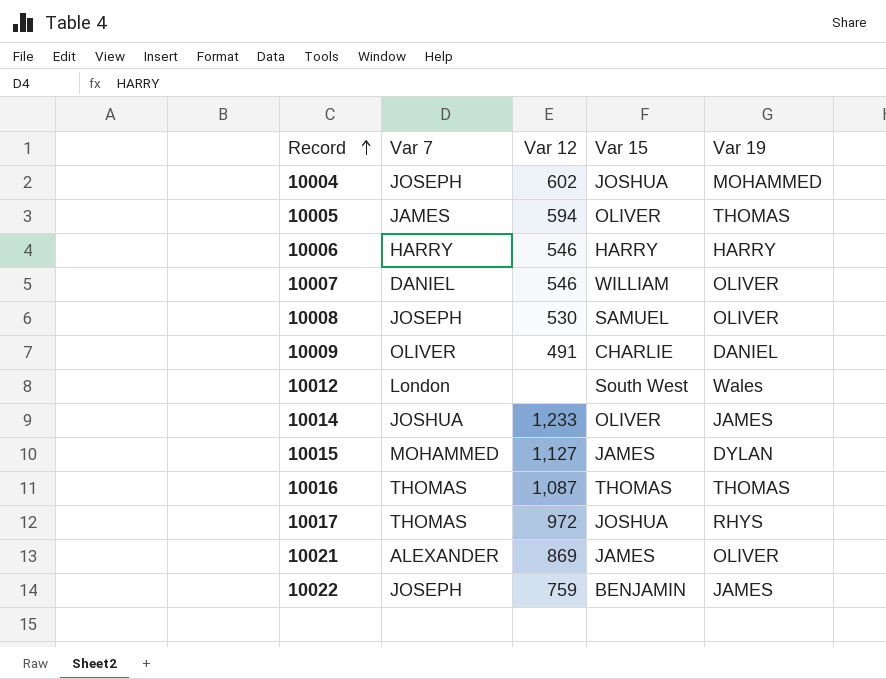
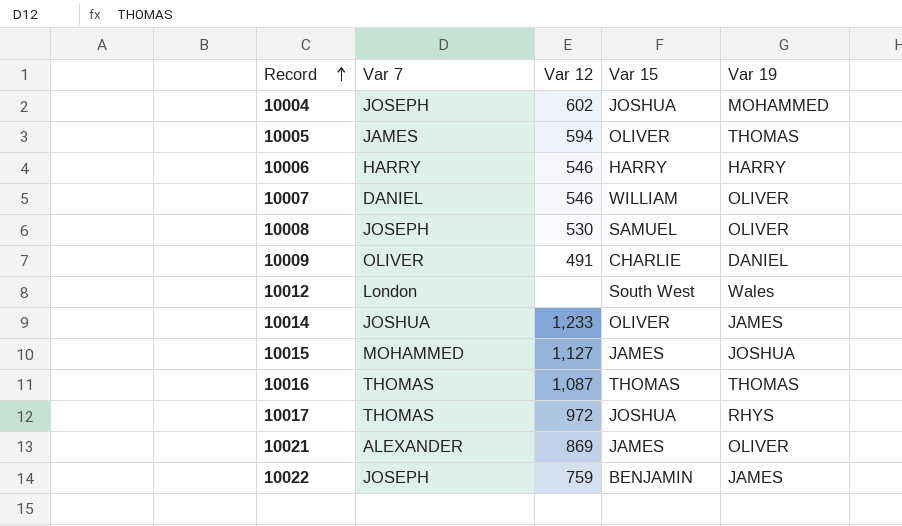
10015 | Var 19: DYLAN -> JOSHUA

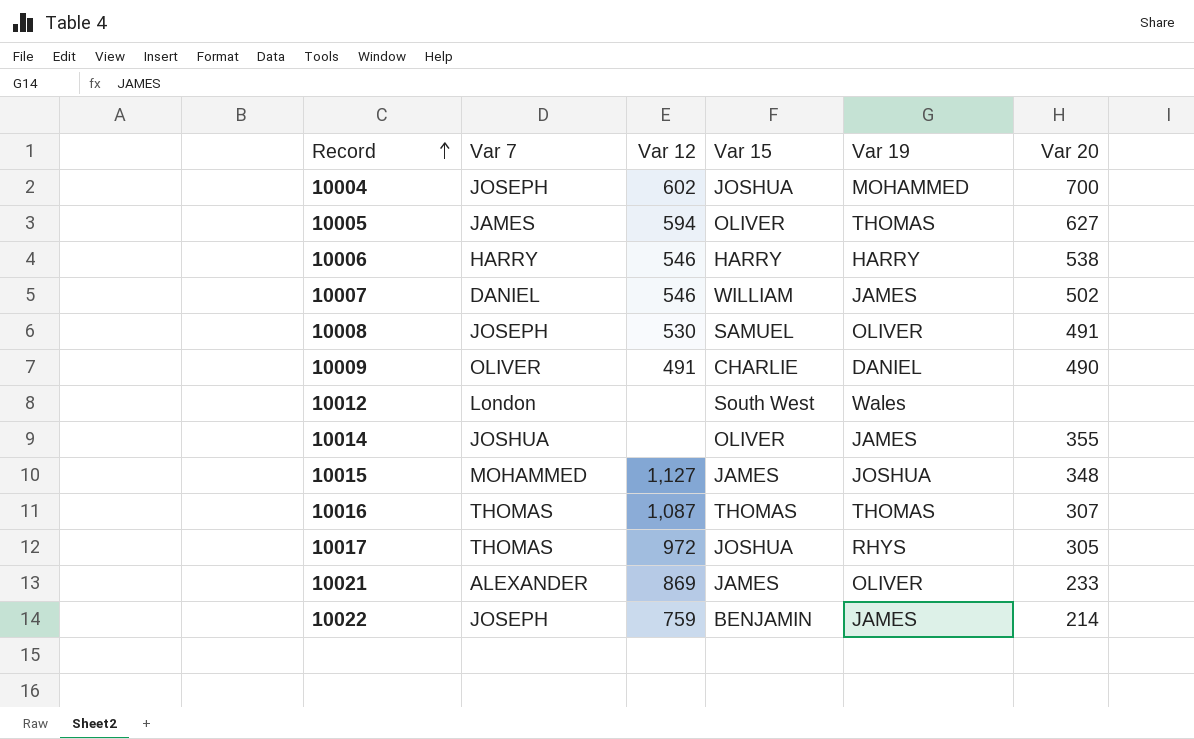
column Var 20 | position: none -> 6
10007 | Var 19: OLIVER -> JAMES
10014 | Var 12: 1,233 -> none

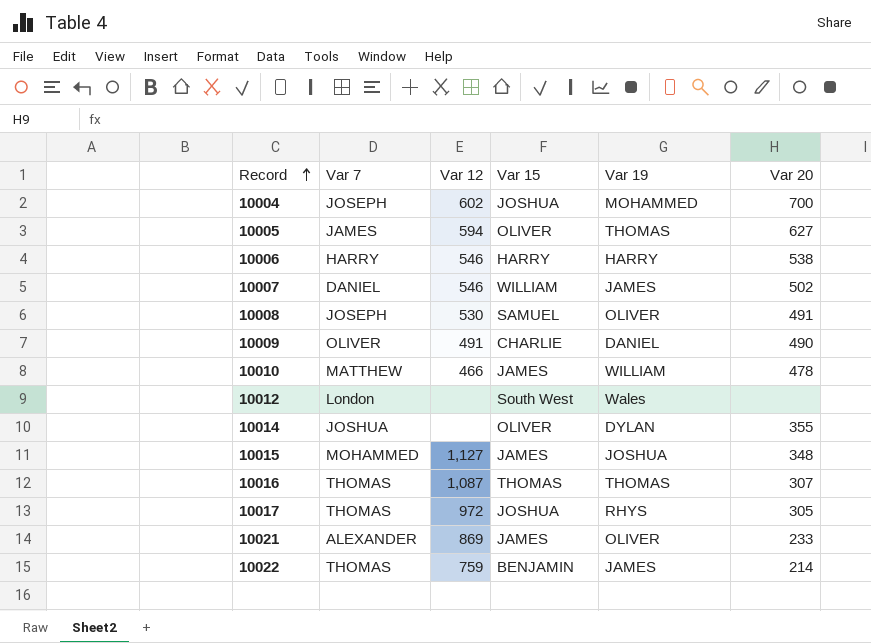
row 10010: none -> MATTHEW | 466 | JAMES | WILLIAM | 478
10014 | Var 19: JAMES -> DYLAN
10022 | Var 7: JOSEPH -> THOMAS

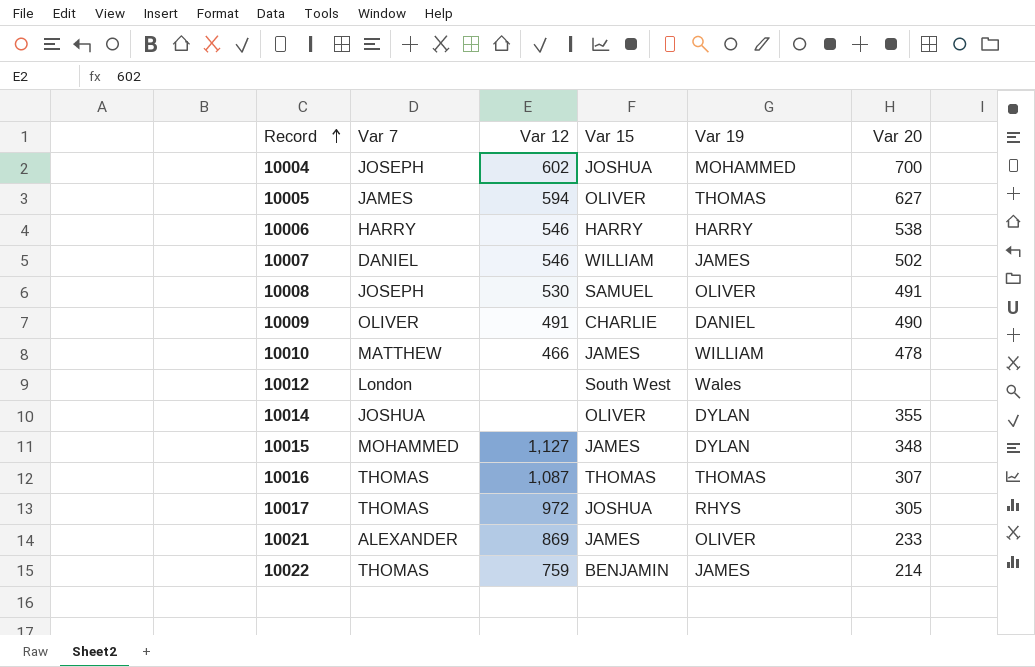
10015 | Var 19: JOSHUA -> DYLAN

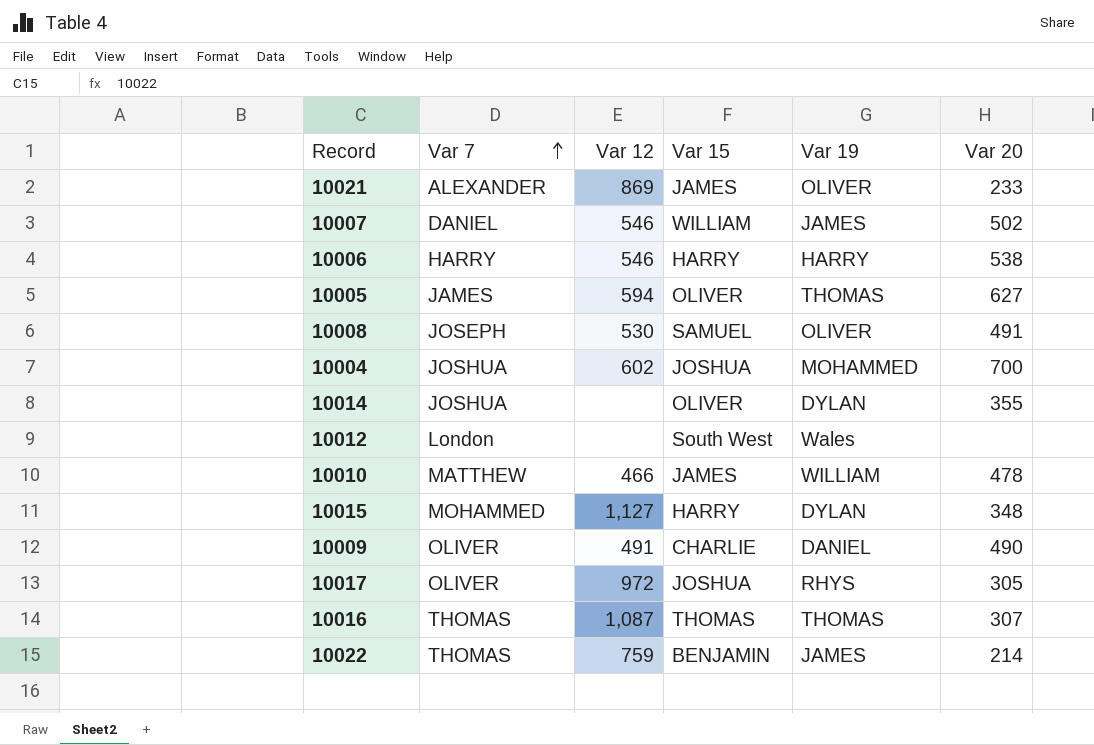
row order: Record ascending -> Var 7 ascending
10004 | Var 7: JOSEPH -> JOSHUA
10015 | Var 15: JAMES -> HARRY
10017 | Var 7: THOMAS -> OLIVER

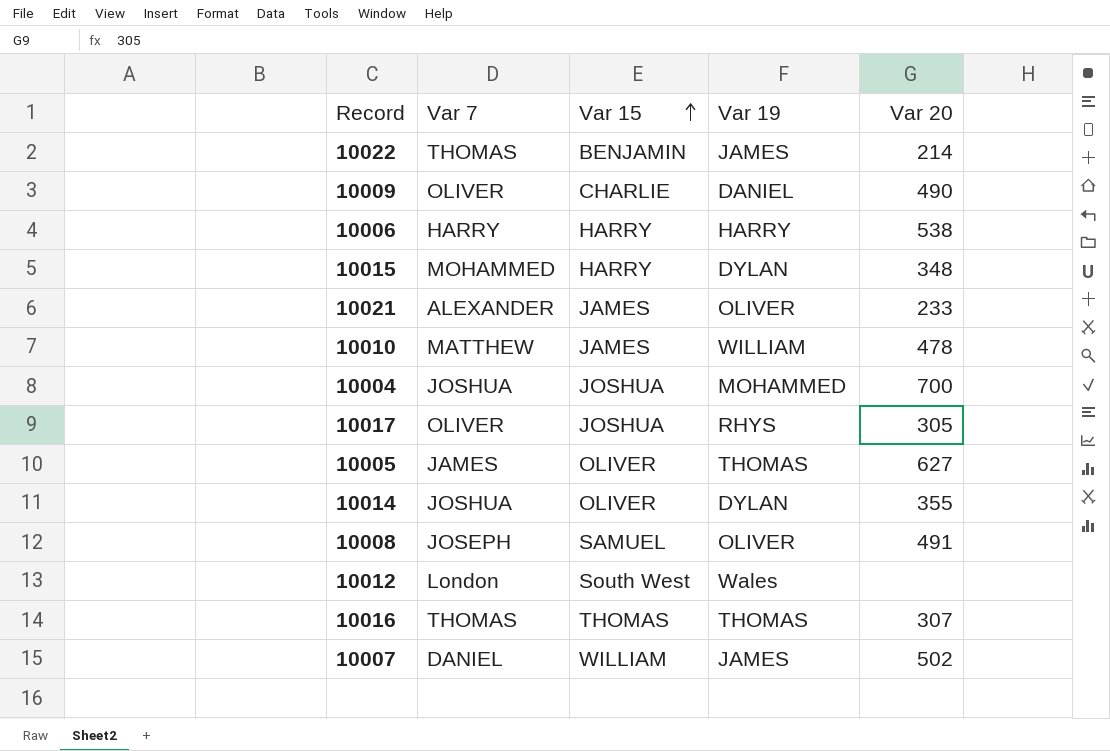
row order: Var 7 ascending -> Var 15 ascending
column Var 12 | position: 3 -> none

